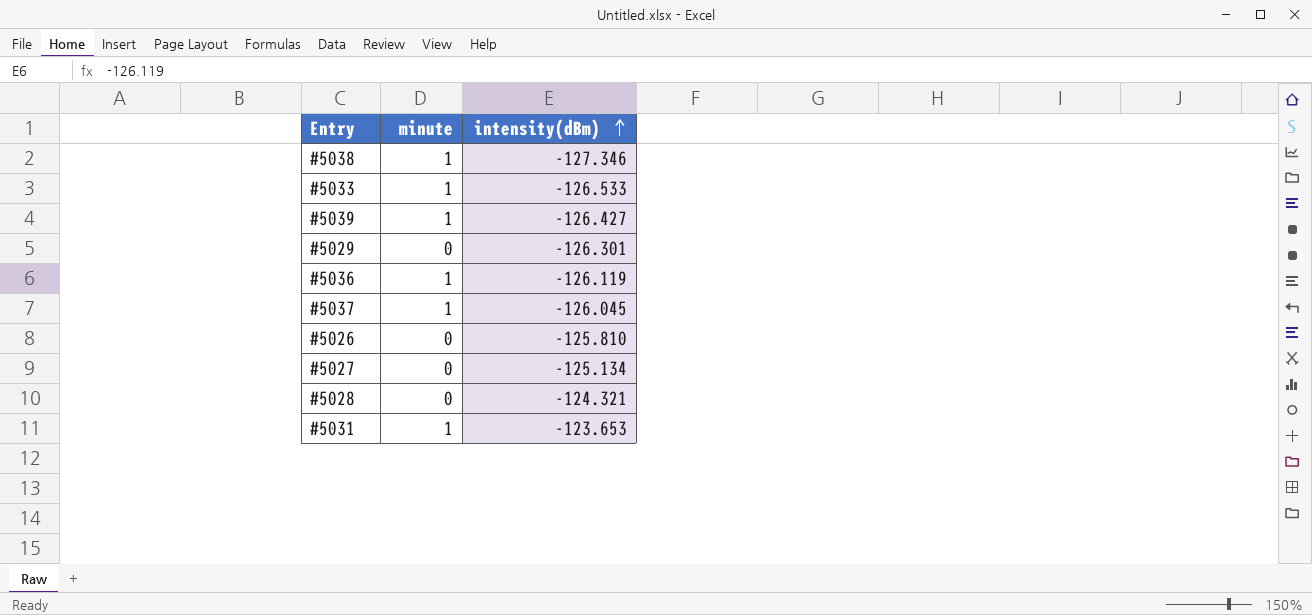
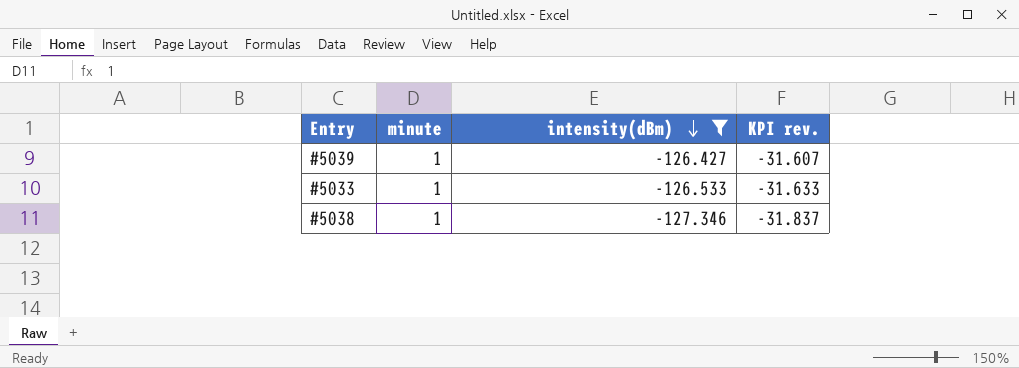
filter: none -> intensity(dBm) <= -126.427
row order: intensity(dBm) ascending -> intensity(dBm) descending
column KPI rev. | formula: none -> [intensity(dBm)] * 0.25

